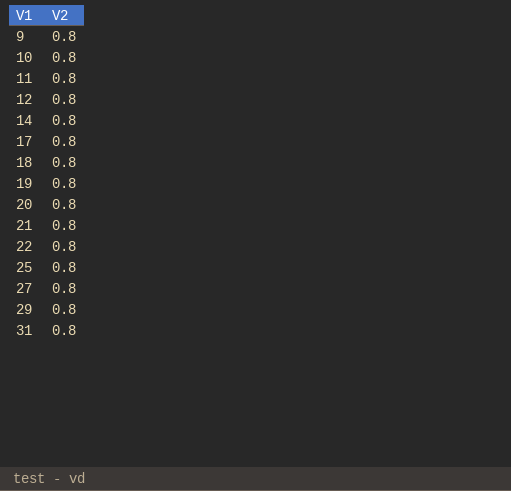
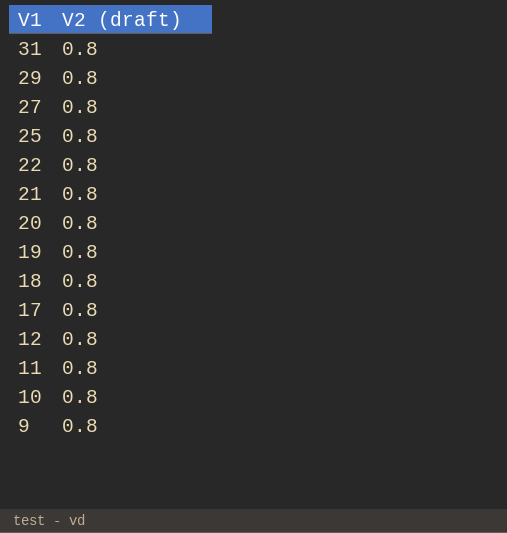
row order: V1 ascending -> V1 descending
column name: V2 -> V2 (draft)
row 14: 0.8 -> none

